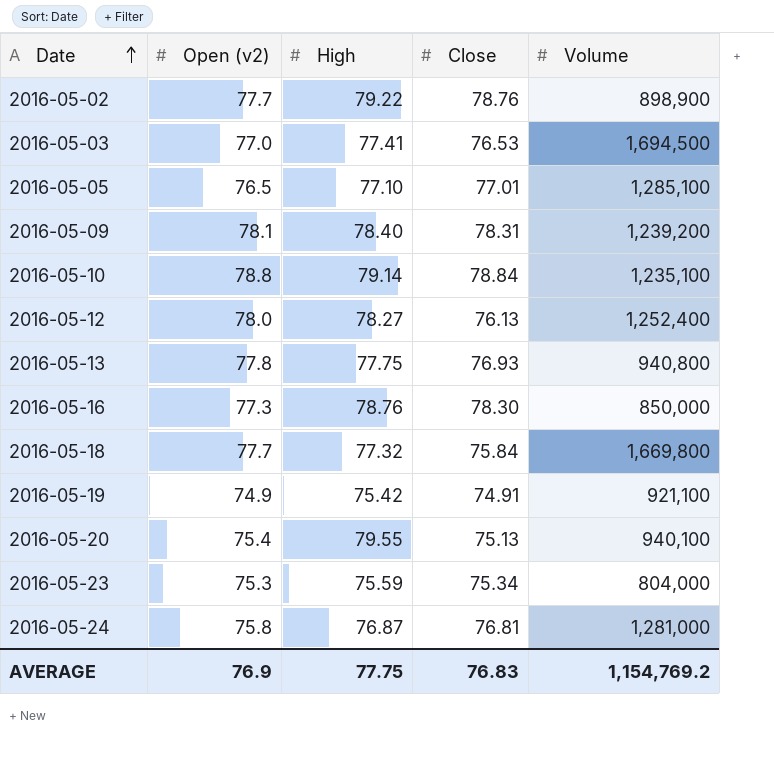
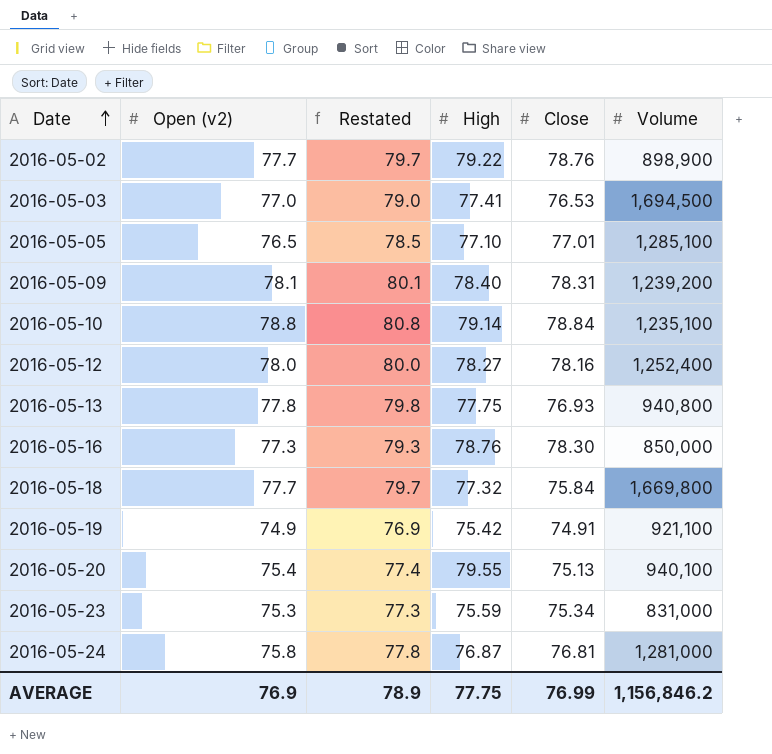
column Restated | formula: none -> [Open (v2)] + 2
2016-05-12 | Close: 76.13 -> 78.16
2016-05-23 | Volume: 804,000 -> 831,000
AVERAGE | Close: 76.83 -> 76.99
AVERAGE | Volume: 1,154,769.2 -> 1,156,846.2

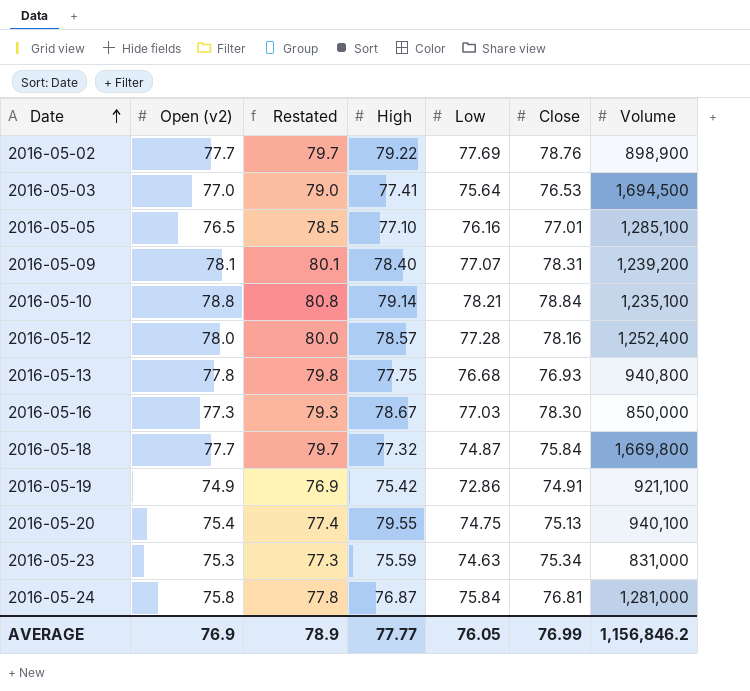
column Low | position: none -> 5
2016-05-12 | High: 78.27 -> 78.57
2016-05-16 | High: 78.76 -> 78.67
AVERAGE | High: 77.75 -> 77.77

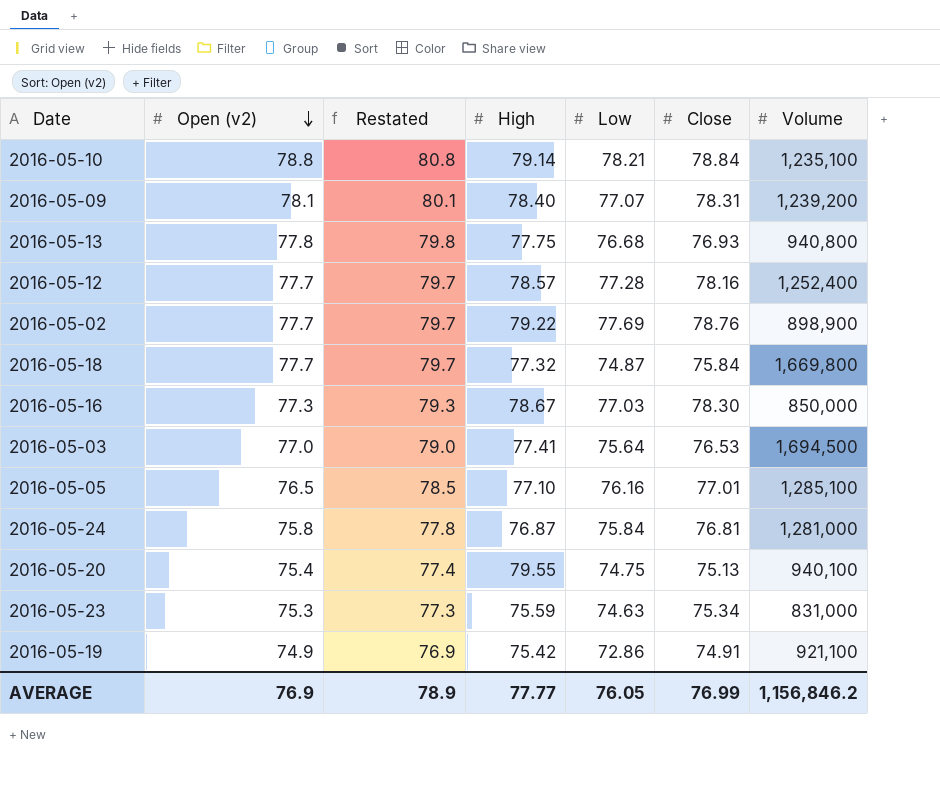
row order: Date ascending -> Open (v2) descending
2016-05-12 | Open (v2): 78.0 -> 77.7
2016-05-12 | Restated: 80.0 -> 79.7

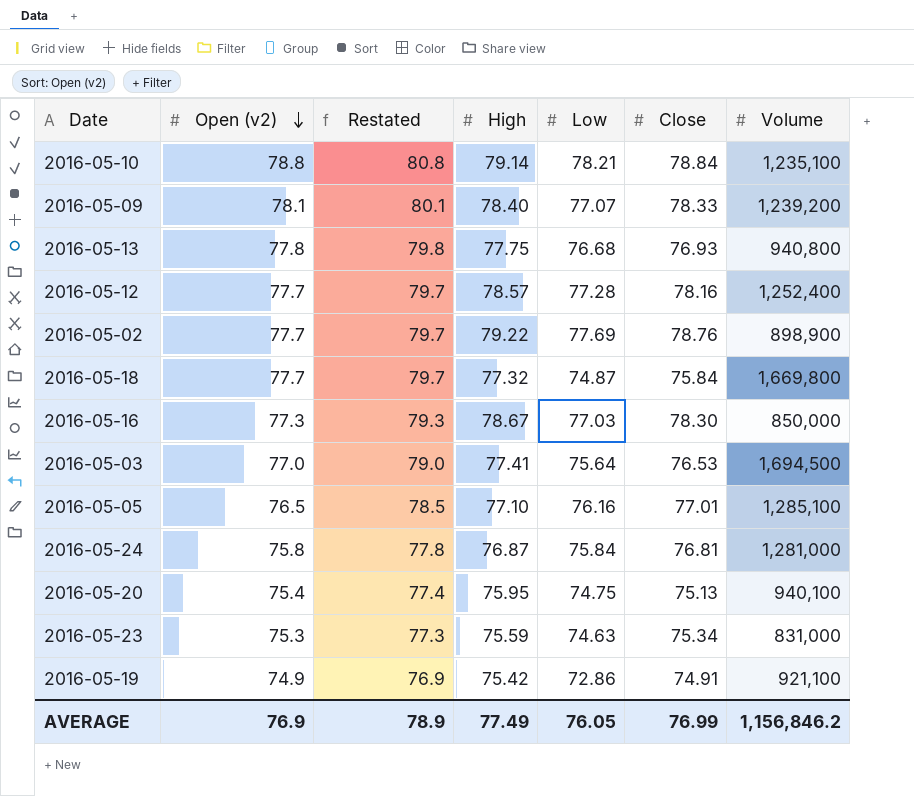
2016-05-09 | Close: 78.31 -> 78.33
2016-05-20 | High: 79.55 -> 75.95
AVERAGE | High: 77.77 -> 77.49

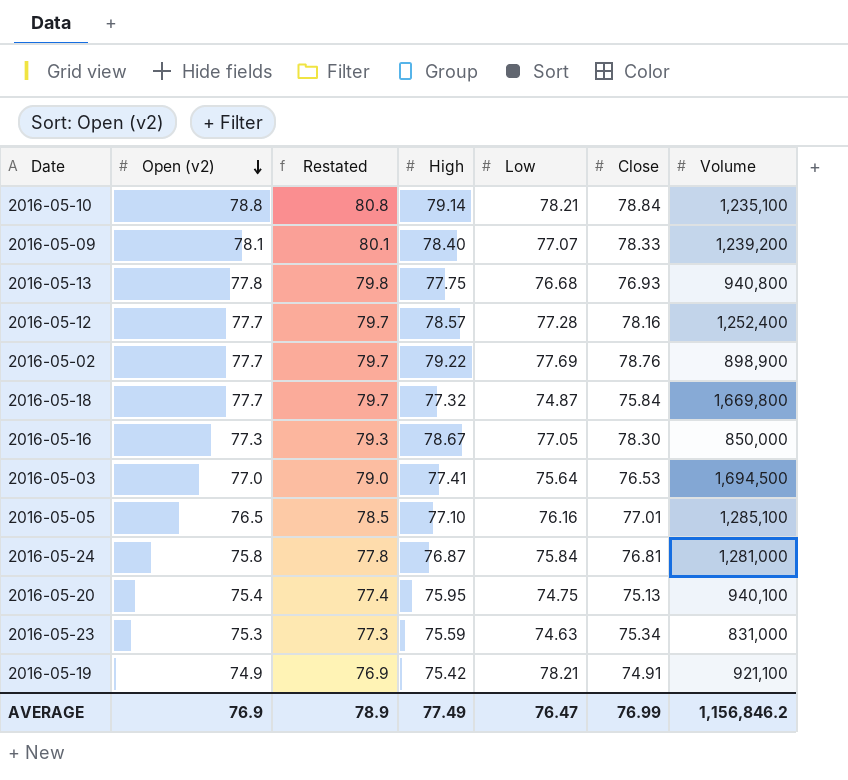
2016-05-16 | Low: 77.03 -> 77.05
2016-05-19 | Low: 72.86 -> 78.21
AVERAGE | Low: 76.05 -> 76.47

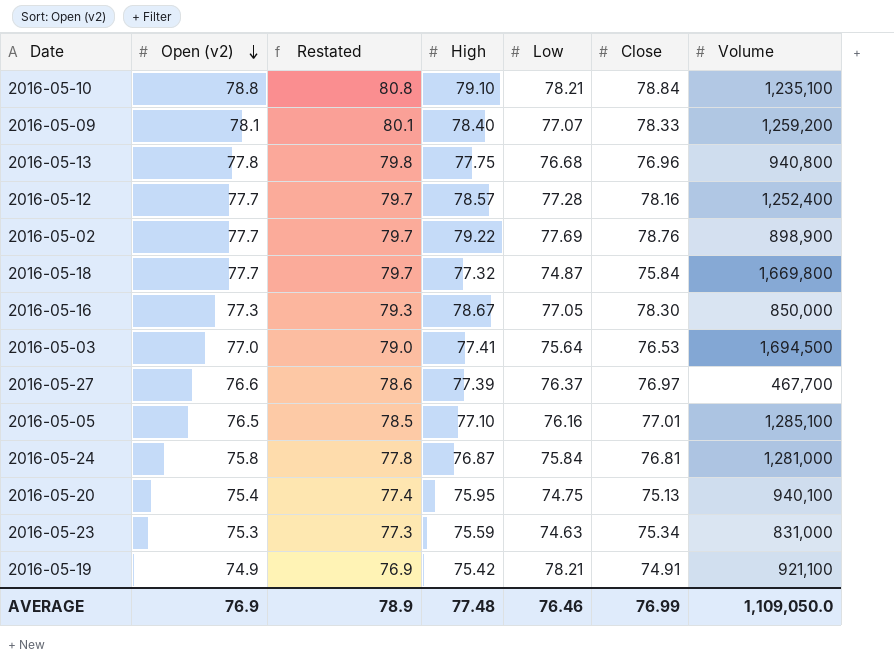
2016-05-10 | High: 79.14 -> 79.10
2016-05-09 | Volume: 1,239,200 -> 1,259,200
2016-05-13 | Close: 76.93 -> 76.96
row 2016-05-27: none -> 76.6 | 78.6 | 77.39 | 76.37 | 76.97 | 467,700
AVERAGE | High: 77.49 -> 77.48
AVERAGE | Low: 76.47 -> 76.46
AVERAGE | Volume: 1,156,846.2 -> 1,109,050.0

